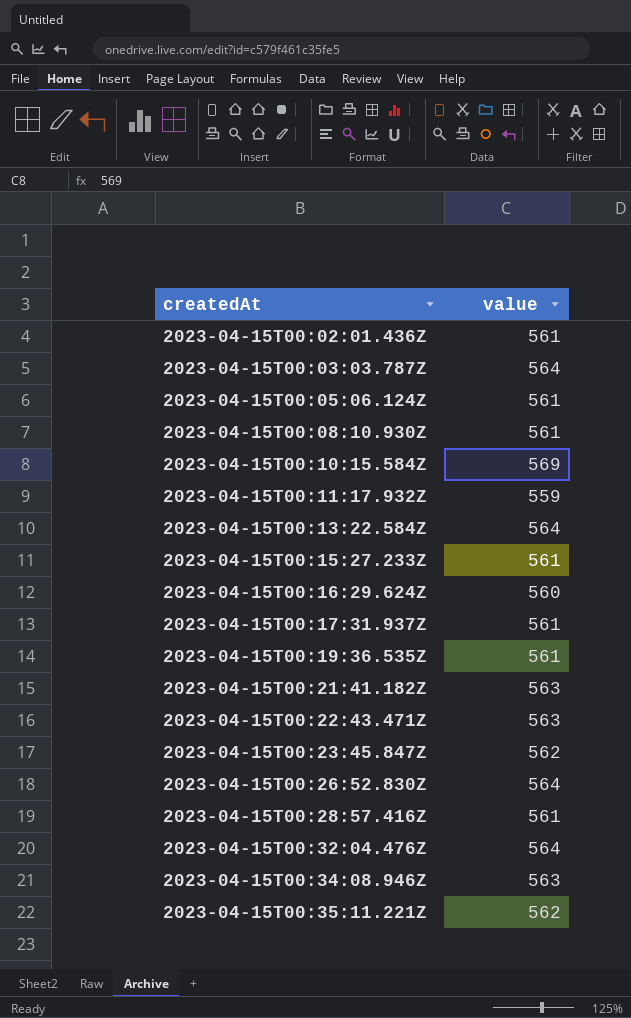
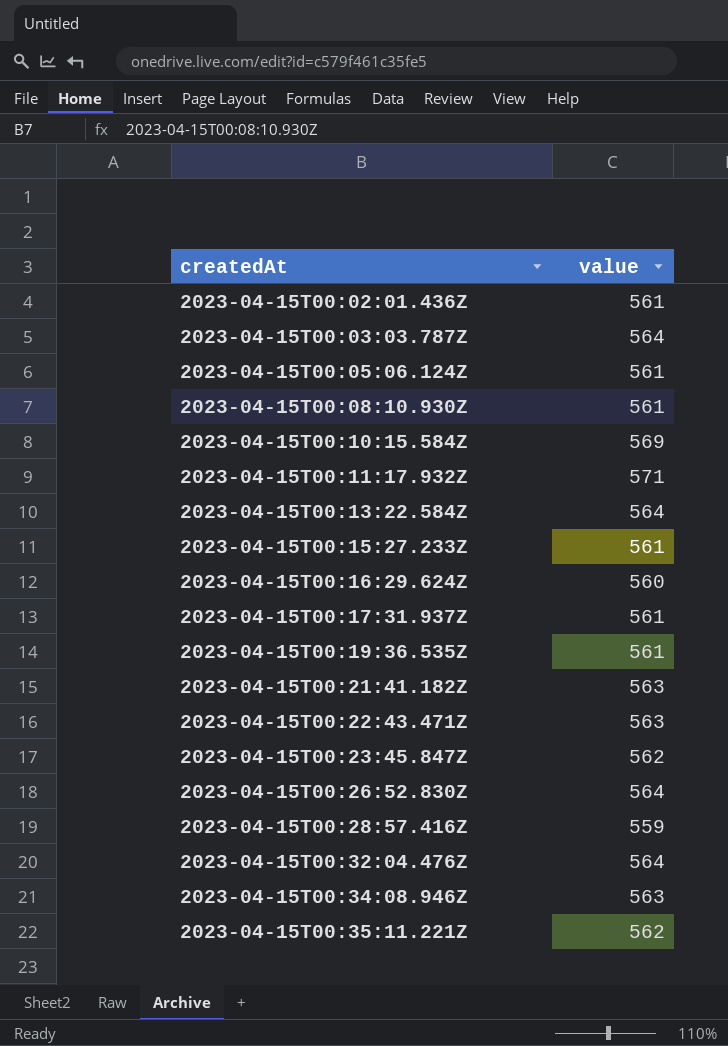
2023-04-15T00:11:17.932Z | value: 559 -> 571
2023-04-15T00:28:57.416Z | value: 561 -> 559

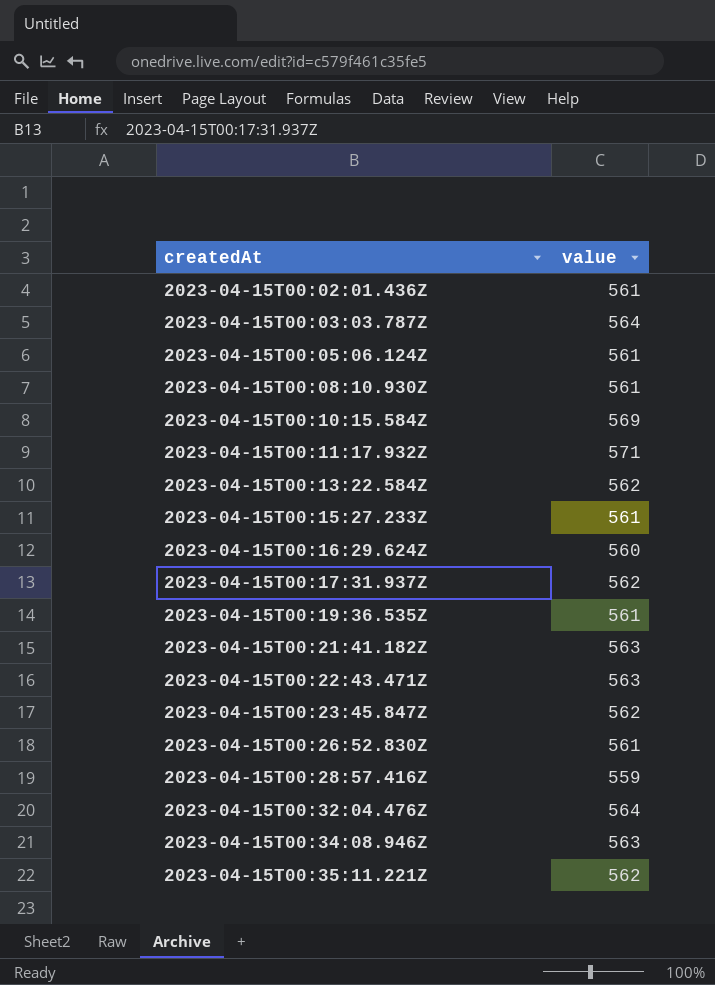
2023-04-15T00:13:22.584Z | value: 564 -> 562
2023-04-15T00:17:31.937Z | value: 561 -> 562
2023-04-15T00:26:52.830Z | value: 564 -> 561

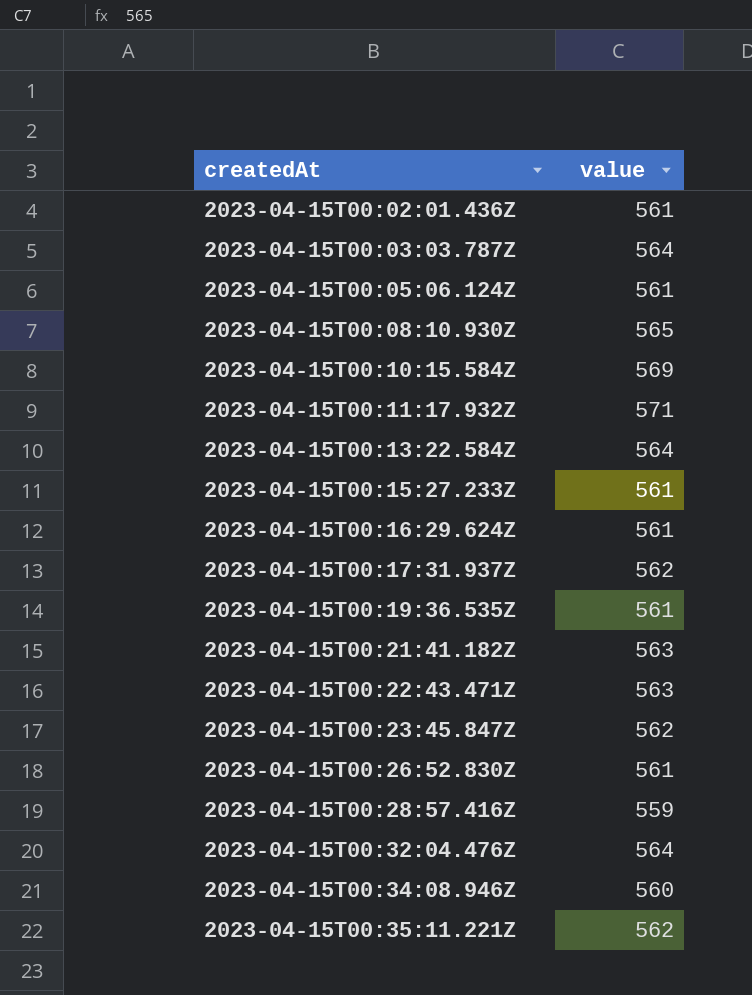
2023-04-15T00:08:10.930Z | value: 561 -> 565
2023-04-15T00:13:22.584Z | value: 562 -> 564
2023-04-15T00:16:29.624Z | value: 560 -> 561
2023-04-15T00:34:08.946Z | value: 563 -> 560

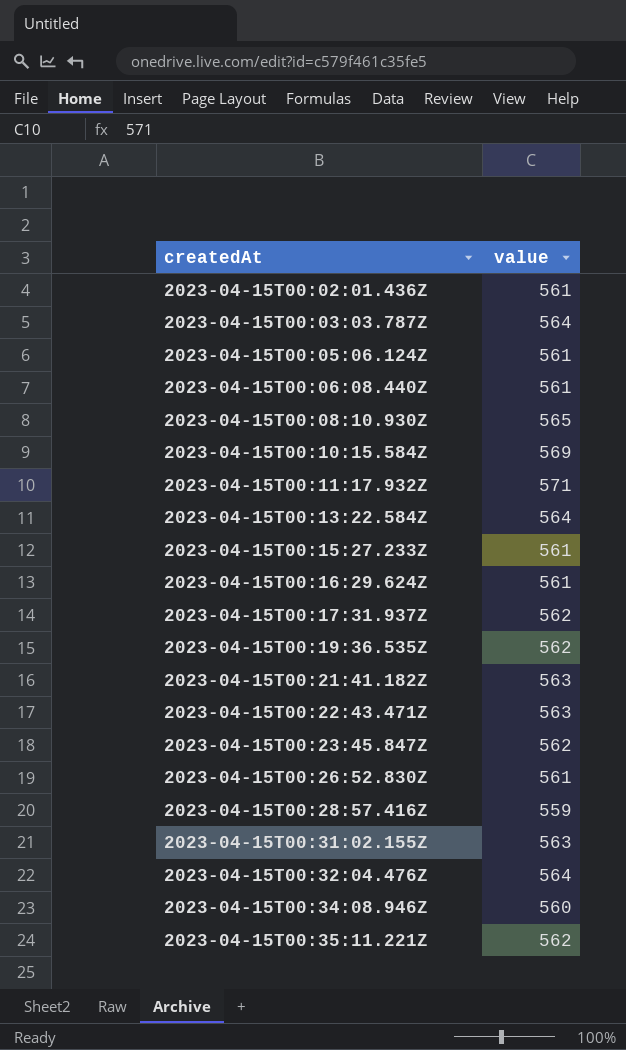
row 2023-04-15T00:06:08.440Z: none -> 561
2023-04-15T00:19:36.535Z | value: 561 -> 562
row 2023-04-15T00:31:02.155Z: none -> 563

